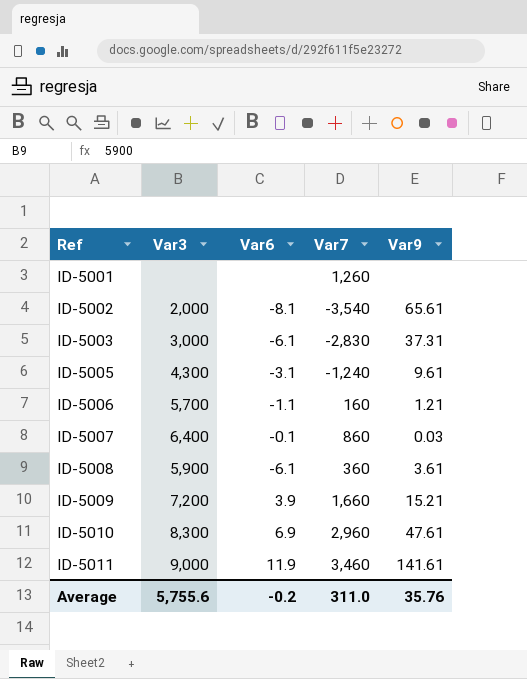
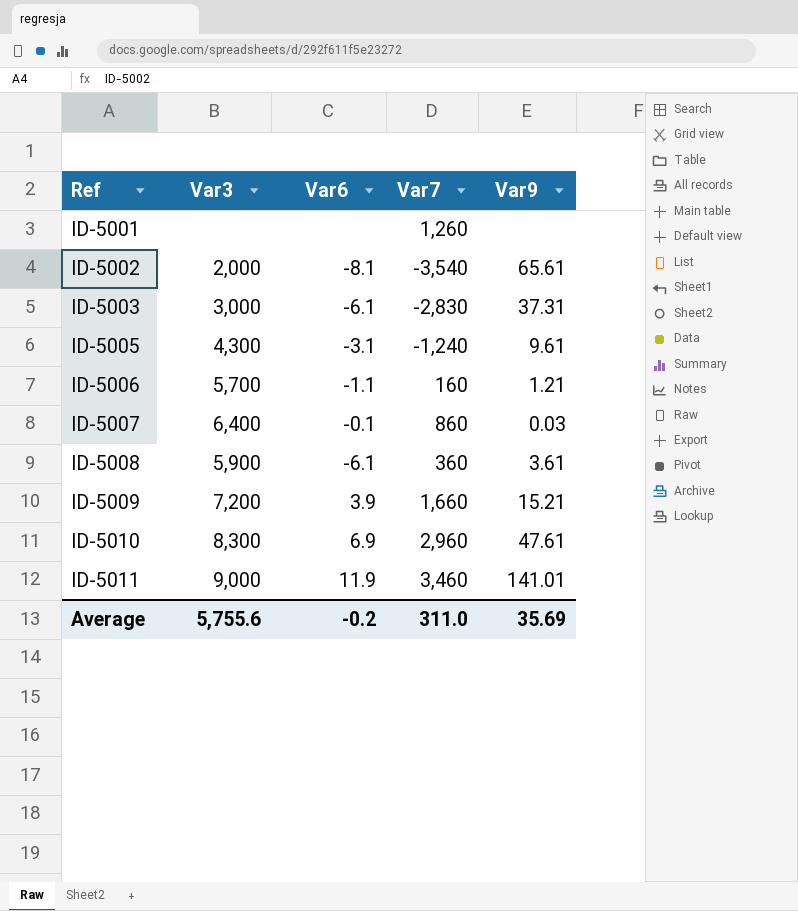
ID-5011 | Var9: 141.61 -> 141.01
Average | Var9: 35.76 -> 35.69

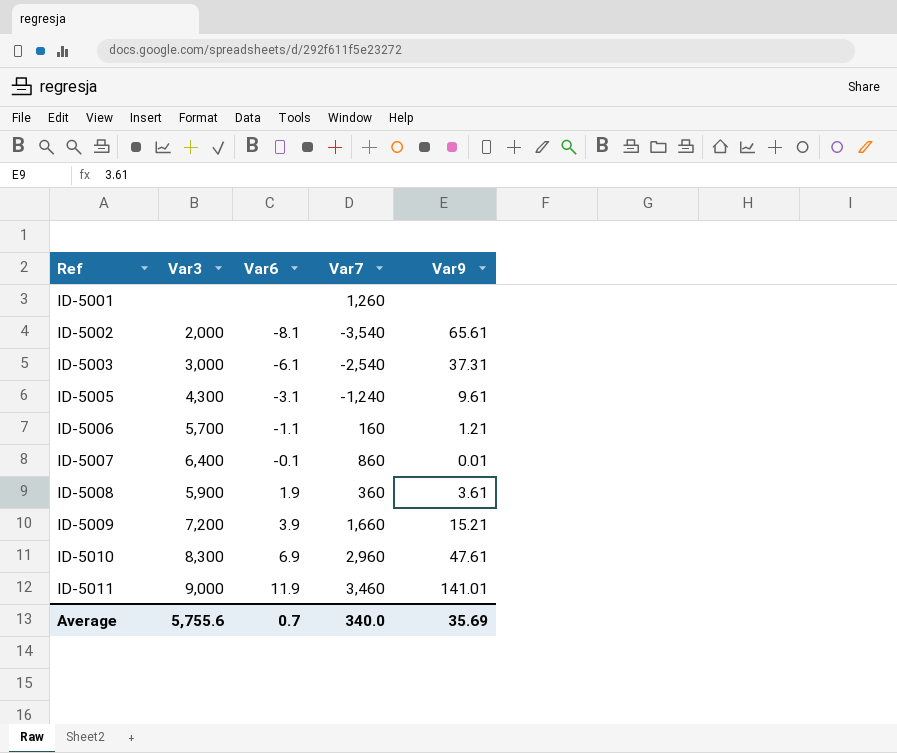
ID-5003 | Var7: -2,830 -> -2,540
ID-5007 | Var9: 0.03 -> 0.01
ID-5008 | Var6: -6.1 -> 1.9
Average | Var6: -0.2 -> 0.7
Average | Var7: 311.0 -> 340.0

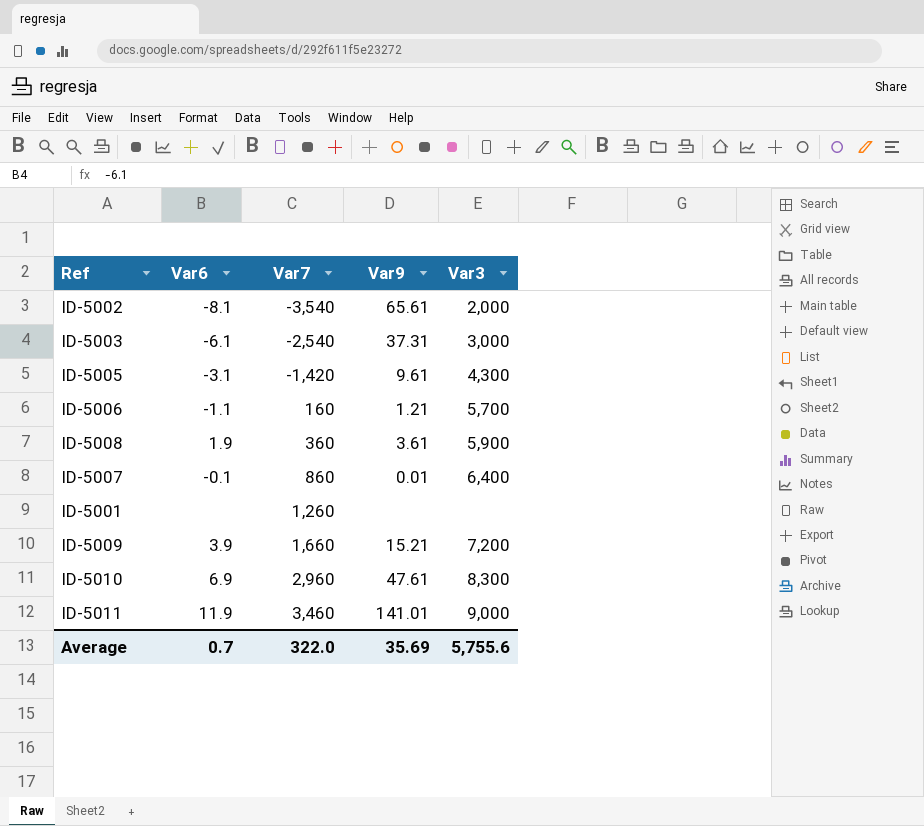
row order: Ref ascending -> Var7 ascending
column Var3 | position: 2 -> 5
ID-5005 | Var7: -1,240 -> -1,420
Average | Var7: 340.0 -> 322.0

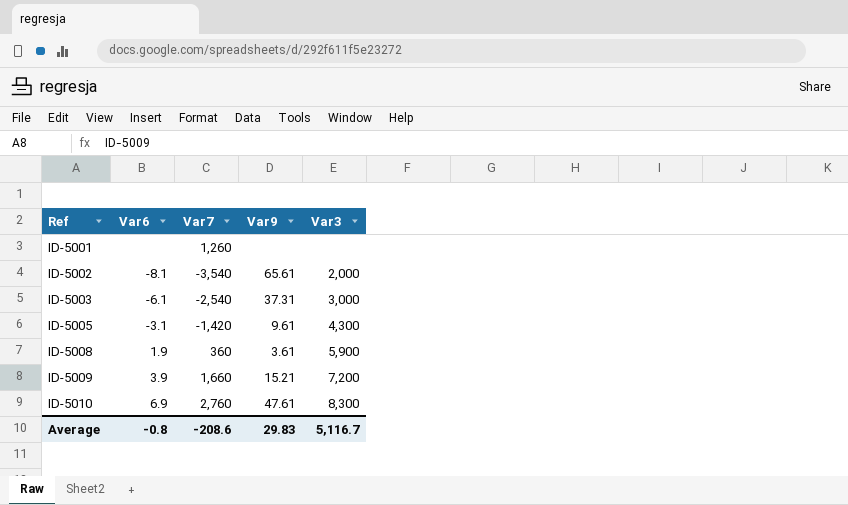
row order: Var7 ascending -> Ref ascending
row ID-5006: -1.1 | 160 | 1.21 | 5,700 -> none
row ID-5007: -0.1 | 860 | 0.01 | 6,400 -> none
row ID-5011: 11.9 | 3,460 | 141.01 | 9,000 -> none
ID-5010 | Var7: 2,960 -> 2,760
Average | Var6: 0.7 -> -0.8
Average | Var7: 322.0 -> -208.6
Average | Var9: 35.69 -> 29.83
Average | Var3: 5,755.6 -> 5,116.7

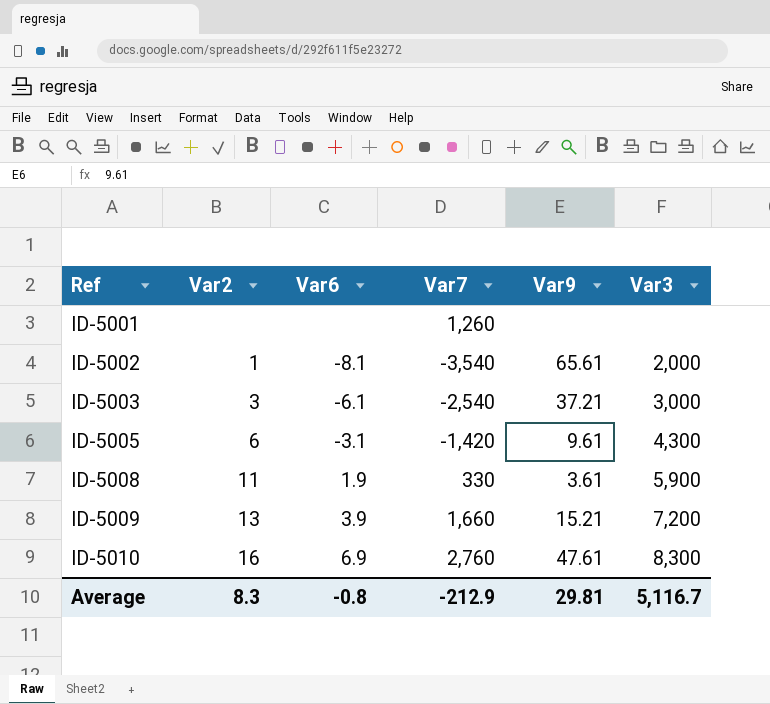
column Var2 | position: none -> 2
ID-5003 | Var9: 37.31 -> 37.21
ID-5008 | Var7: 360 -> 330
Average | Var7: -208.6 -> -212.9
Average | Var9: 29.83 -> 29.81

